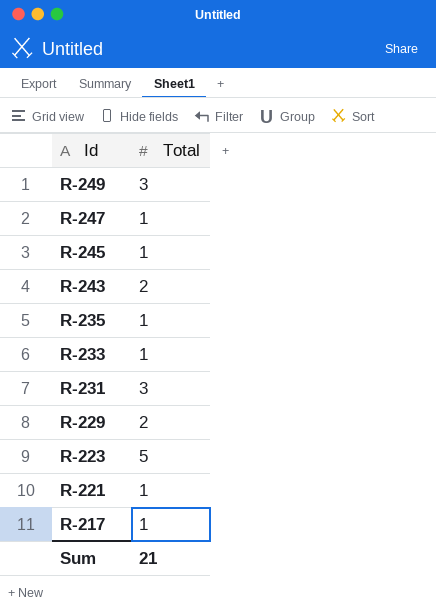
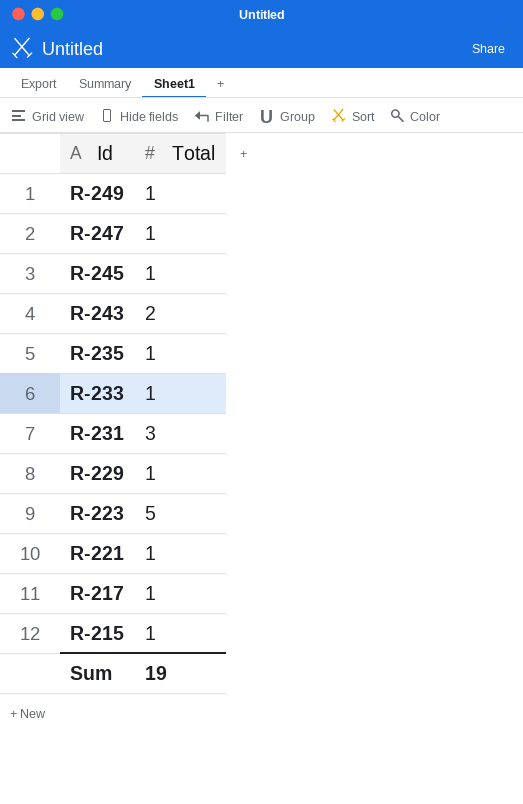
R-249 | Total: 3 -> 1
R-229 | Total: 2 -> 1
row R-215: none -> 1
Sum | Total: 21 -> 19

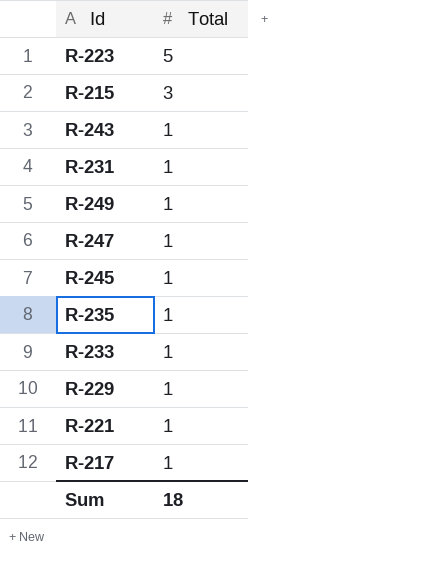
row order: Id descending -> Total descending
R-215 | Total: 1 -> 3
R-243 | Total: 2 -> 1
R-231 | Total: 3 -> 1
Sum | Total: 19 -> 18

